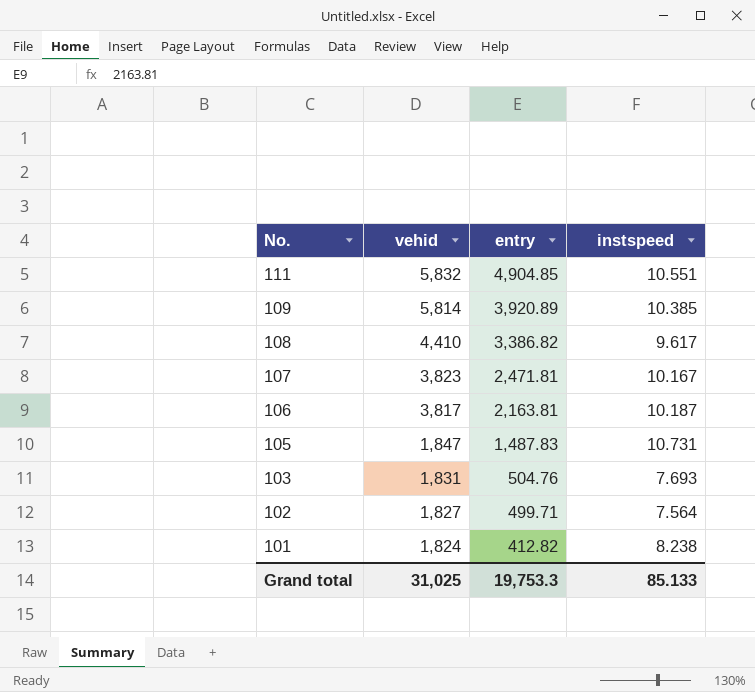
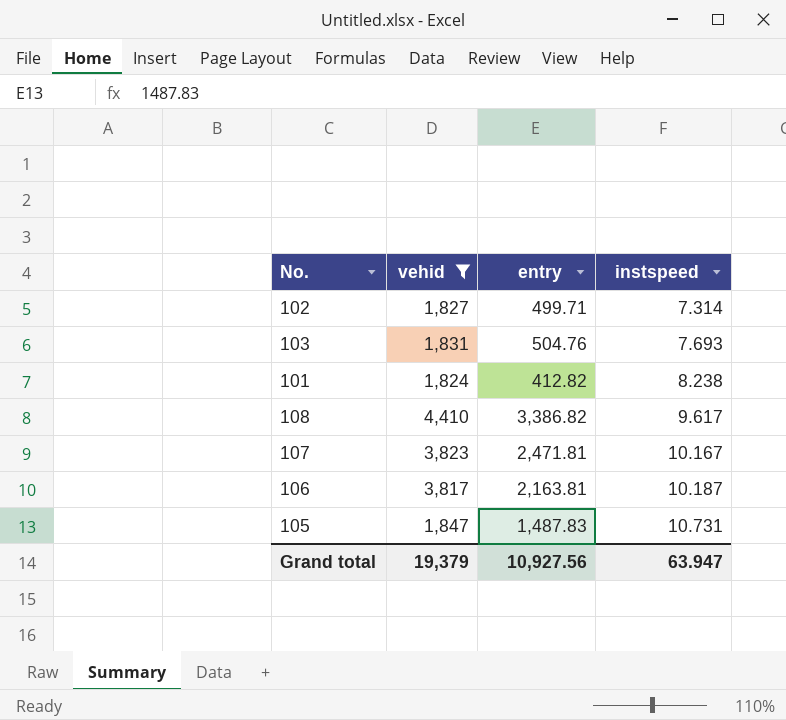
filter: none -> vehid <= 4,410
row order: No. descending -> instspeed ascending
102 | instspeed: 7.564 -> 7.314
Grand total | vehid: 31,025 -> 19,379
Grand total | entry: 19,753.3 -> 10,927.56
Grand total | instspeed: 85.133 -> 63.947

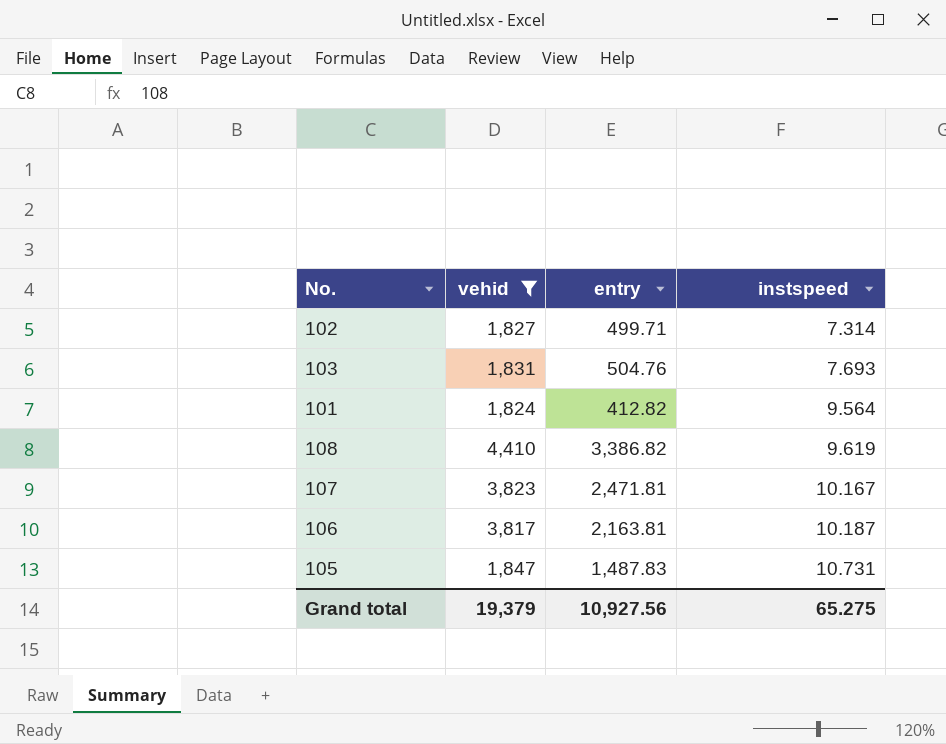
101 | instspeed: 8.238 -> 9.564
108 | instspeed: 9.617 -> 9.619
Grand total | instspeed: 63.947 -> 65.275

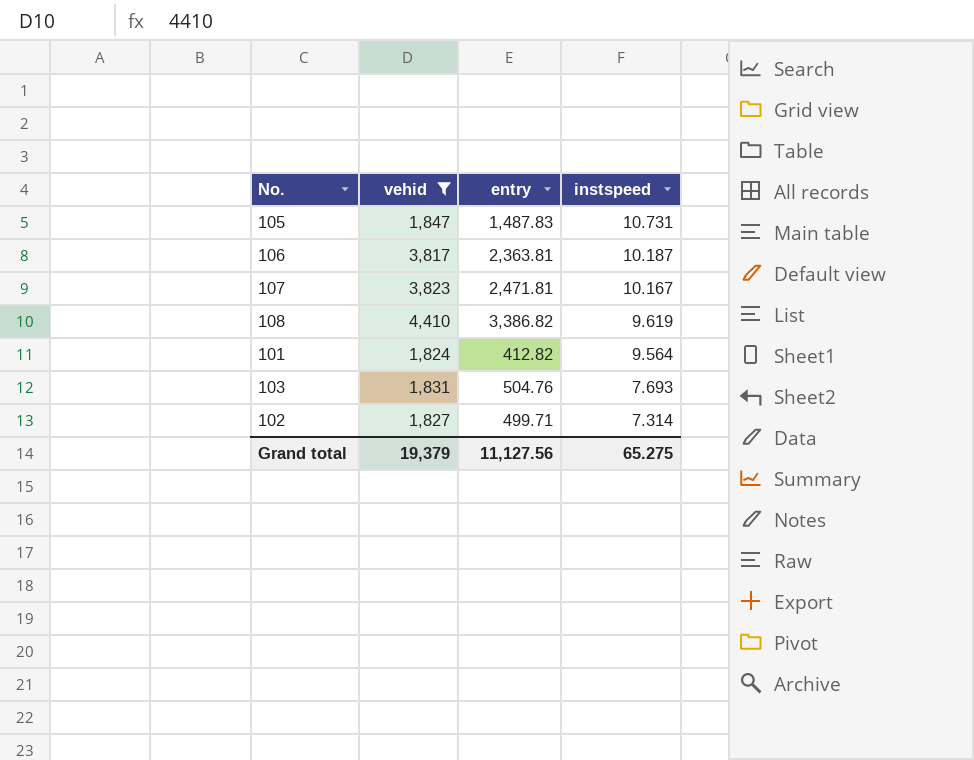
row order: instspeed ascending -> instspeed descending
106 | entry: 2,163.81 -> 2,363.81
Grand total | entry: 10,927.56 -> 11,127.56

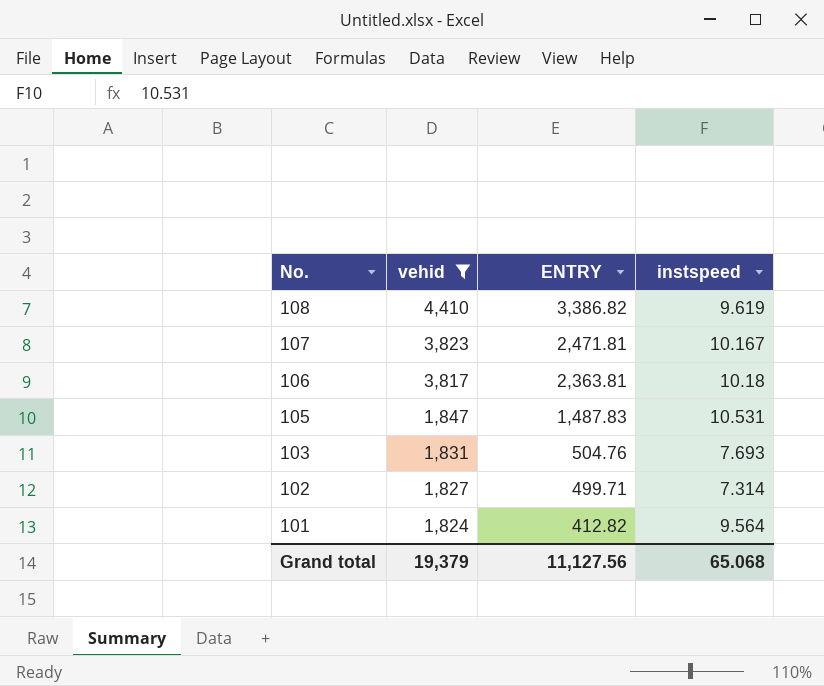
row order: instspeed descending -> No. descending
column name: entry -> ENTRY
106 | instspeed: 10.187 -> 10.18
105 | instspeed: 10.731 -> 10.531
Grand total | instspeed: 65.275 -> 65.068

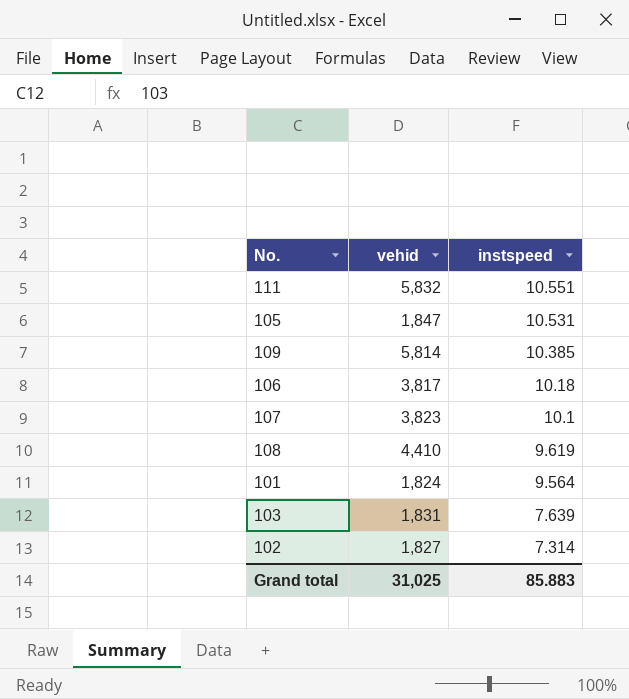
filter: vehid <= 4,410 -> none
row order: No. descending -> instspeed descending
column ENTRY | position: 3 -> none
107 | instspeed: 10.167 -> 10.1
103 | instspeed: 7.693 -> 7.639
Grand total | vehid: 19,379 -> 31,025
Grand total | instspeed: 65.068 -> 85.883

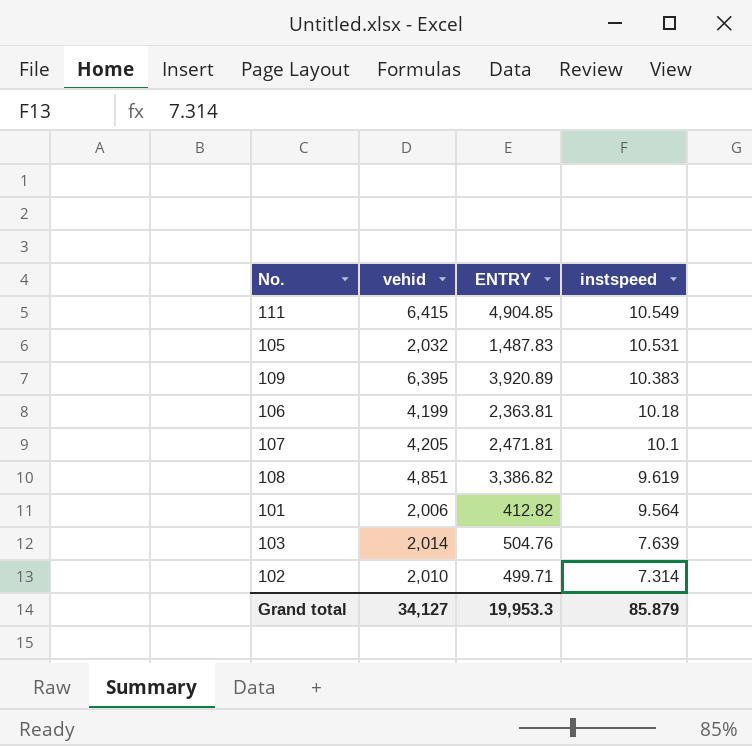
column ENTRY | position: none -> 3
111 | vehid: 5,832 -> 6,415
111 | instspeed: 10.551 -> 10.549
105 | vehid: 1,847 -> 2,032
109 | vehid: 5,814 -> 6,395
109 | instspeed: 10.385 -> 10.383
106 | vehid: 3,817 -> 4,199
107 | vehid: 3,823 -> 4,205
108 | vehid: 4,410 -> 4,851
101 | vehid: 1,824 -> 2,006
103 | vehid: 1,831 -> 2,014
102 | vehid: 1,827 -> 2,010
Grand total | vehid: 31,025 -> 34,127
Grand total | instspeed: 85.883 -> 85.879

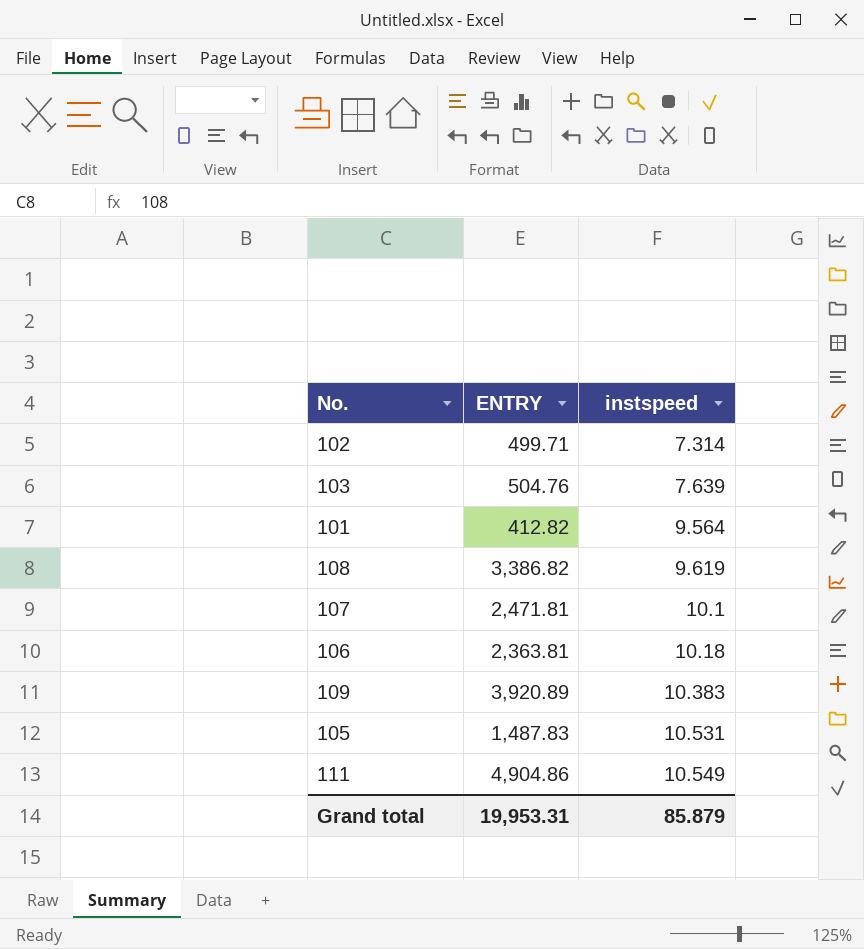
row order: instspeed descending -> instspeed ascending
column vehid | position: 2 -> none
111 | ENTRY: 4,904.85 -> 4,904.86
Grand total | ENTRY: 19,953.3 -> 19,953.31

